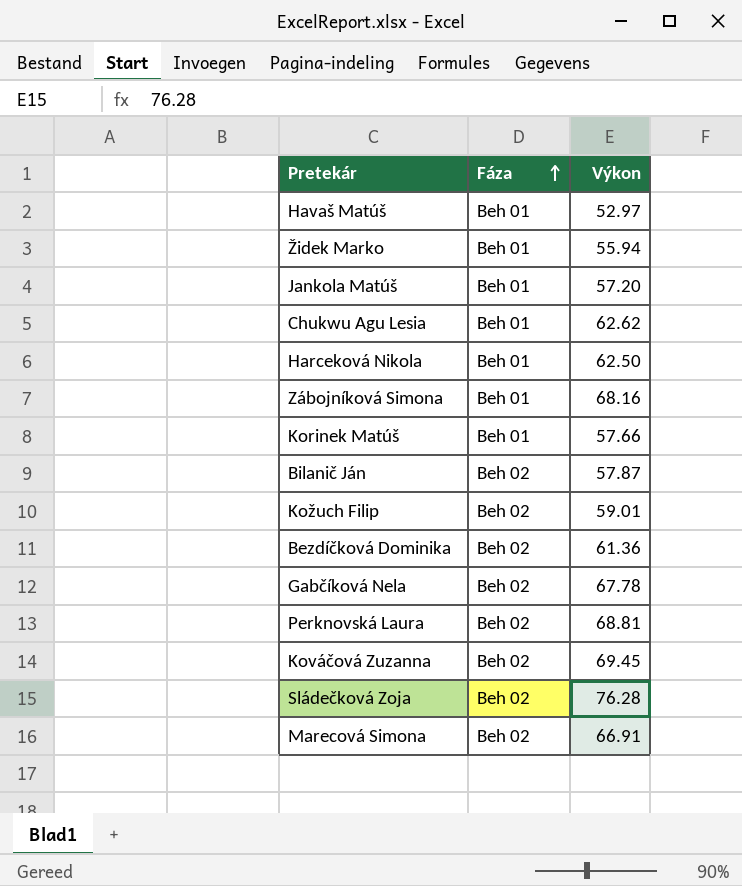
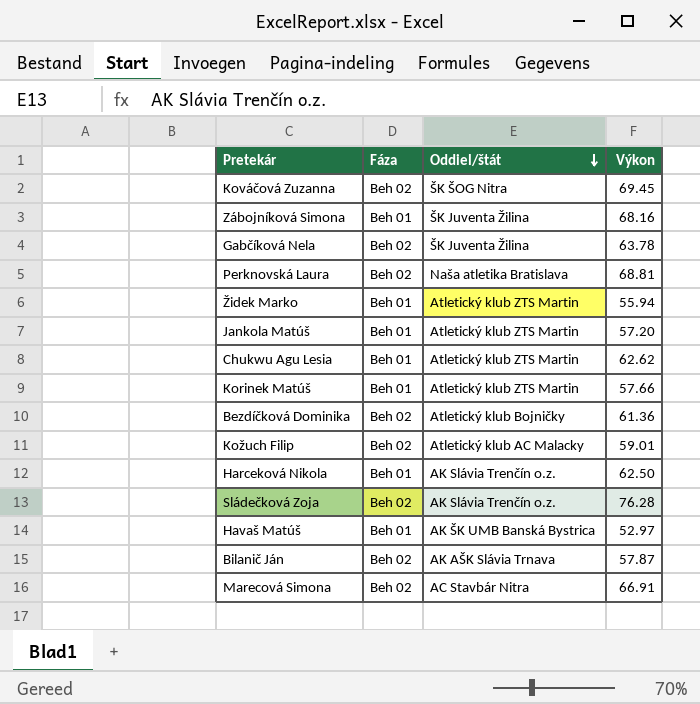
row order: Fáza ascending -> Oddiel/štát descending
column Oddiel/štát | position: none -> 3
Gabčíková Nela | Výkon: 67.78 -> 63.78

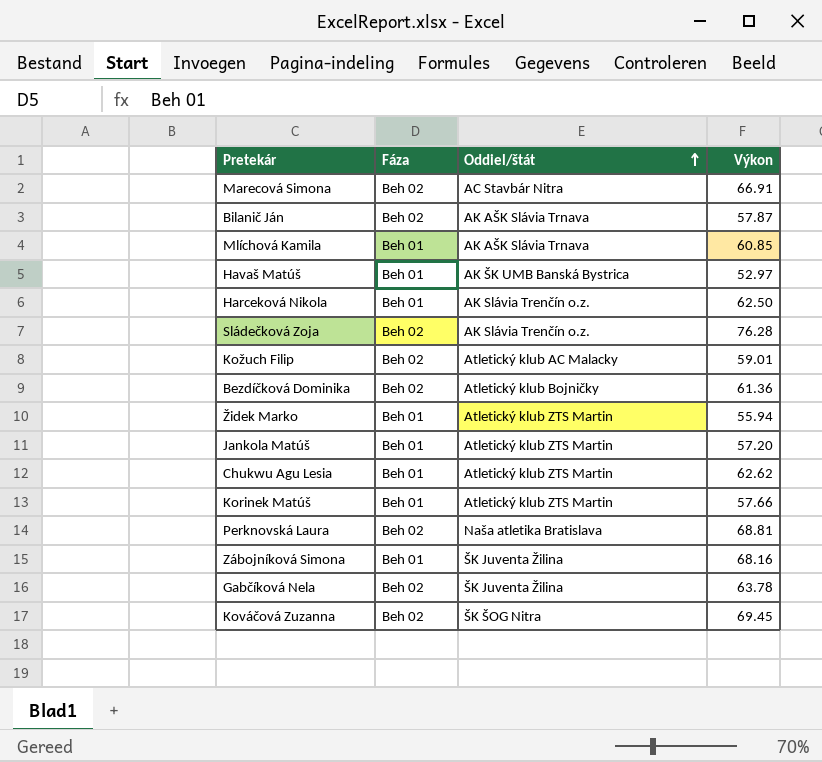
row order: Oddiel/štát descending -> Oddiel/štát ascending
row Mlíchová Kamila: none -> Beh 01 | AK AŠK Slávia Trnava | 60.85

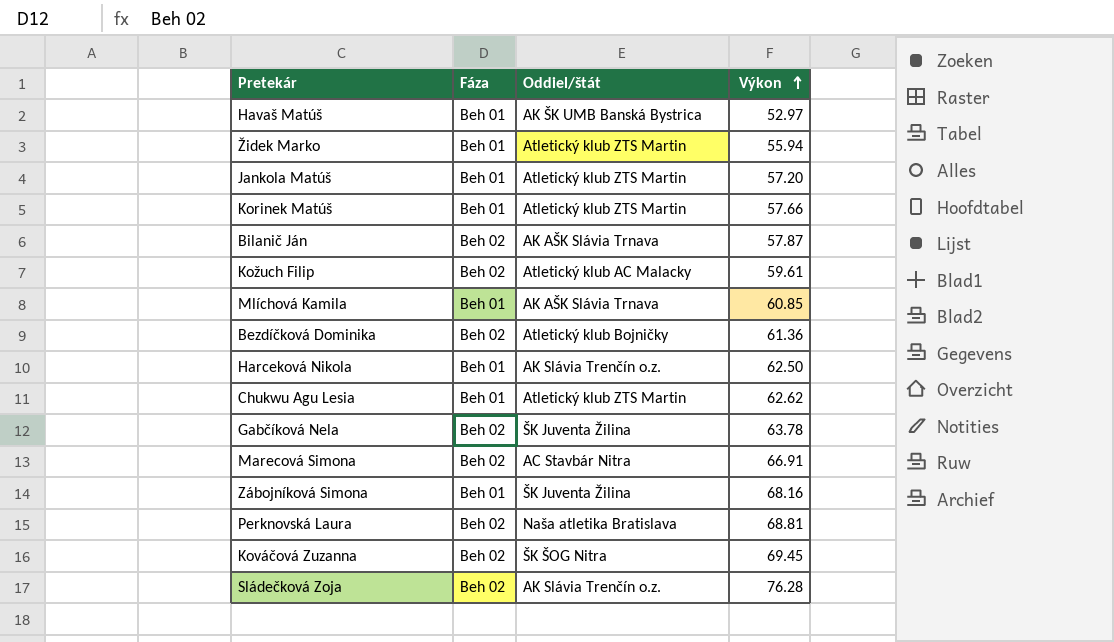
row order: Oddiel/štát ascending -> Výkon ascending
Kožuch Filip | Výkon: 59.01 -> 59.61

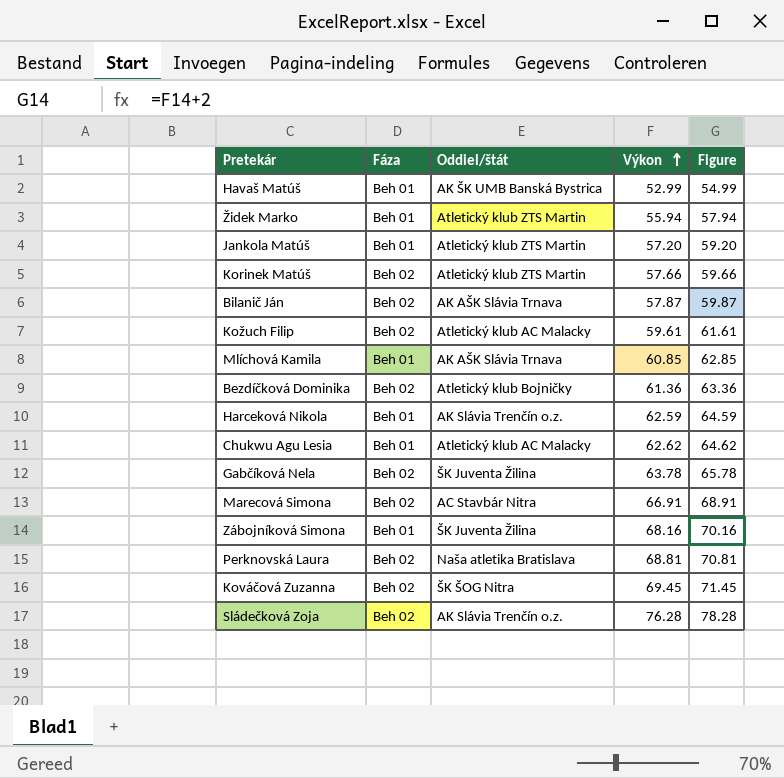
column Figure | formula: none -> [Výkon] + 2
Havaš Matúš | Výkon: 52.97 -> 52.99
Korinek Matúš | Fáza: Beh 01 -> Beh 02
Harceková Nikola | Výkon: 62.50 -> 62.59
Chukwu Agu Lesia | Oddiel/štát: Atletický klub ZTS Martin -> Atletický klub AC Malacky

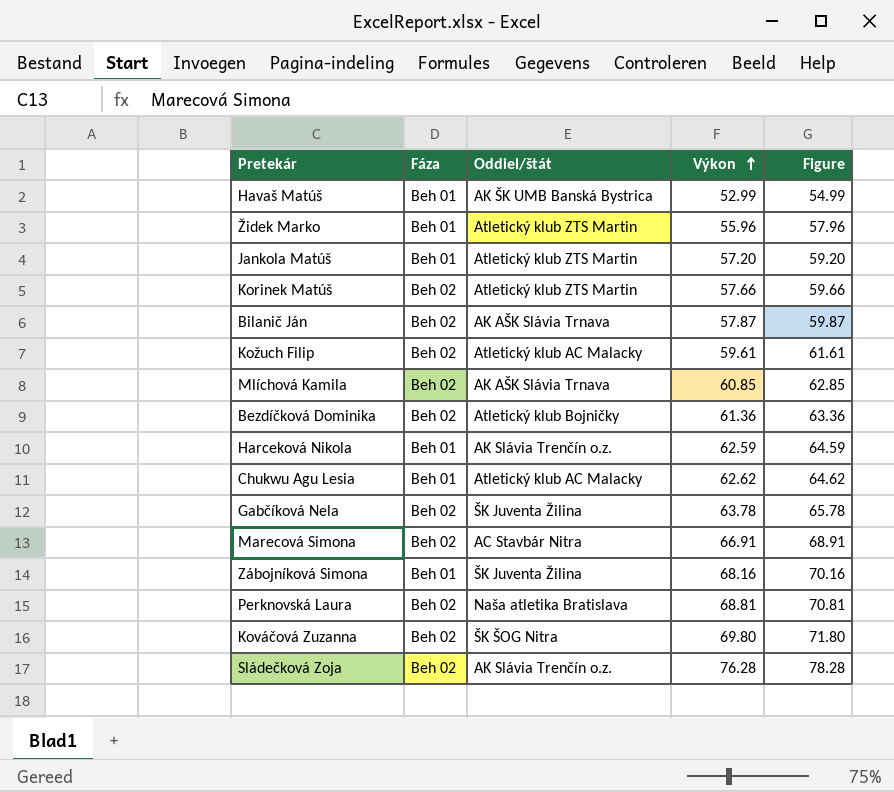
Židek Marko | Výkon: 55.94 -> 55.96
Židek Marko | Figure: 57.94 -> 57.96
Mlíchová Kamila | Fáza: Beh 01 -> Beh 02
Kováčová Zuzanna | Výkon: 69.45 -> 69.80
Kováčová Zuzanna | Figure: 71.45 -> 71.80

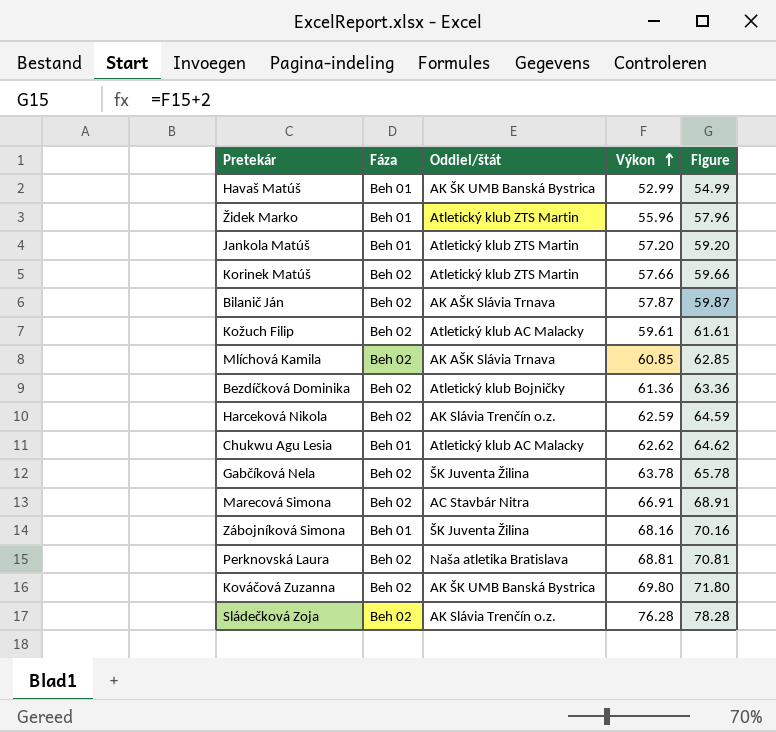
Harceková Nikola | Fáza: Beh 01 -> Beh 02
Kováčová Zuzanna | Oddiel/štát: ŠK ŠOG Nitra -> AK ŠK UMB Banská Bystrica

